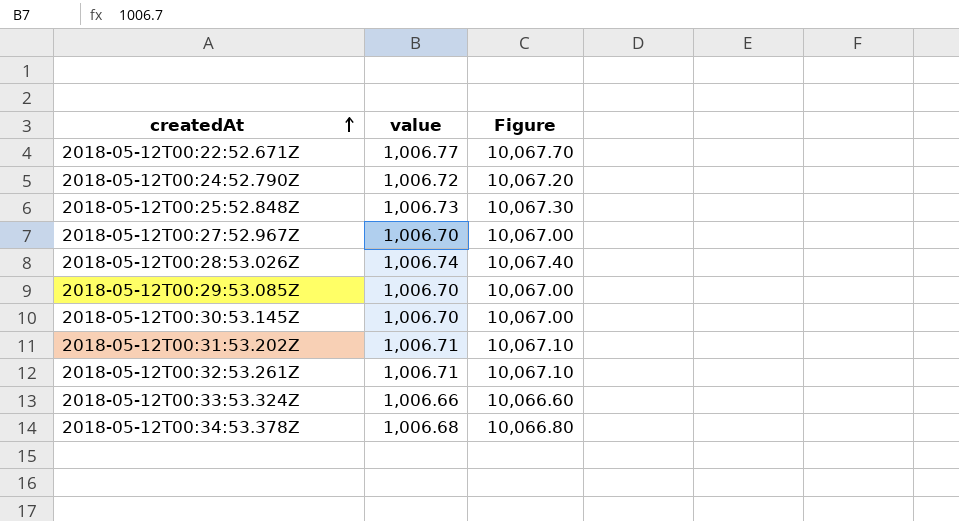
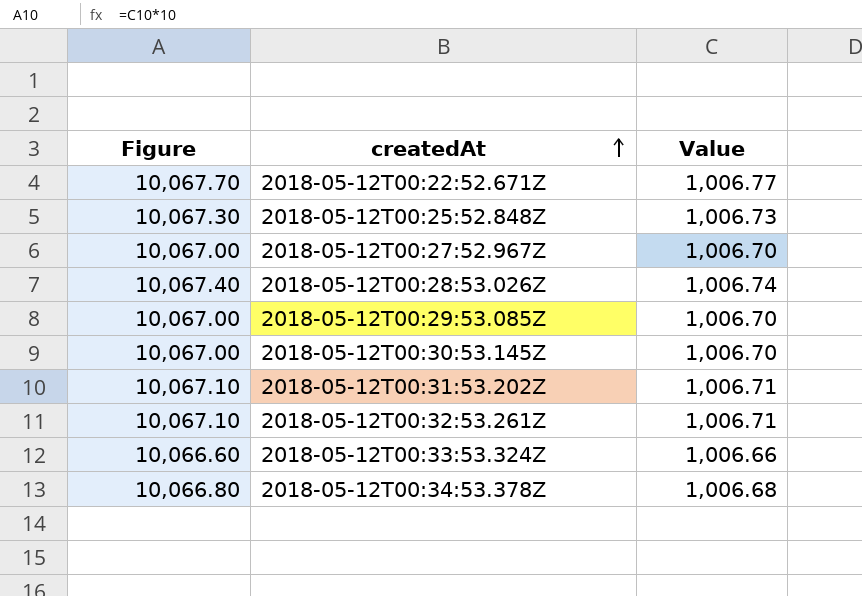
column Figure | position: 3 -> 1
column name: value -> Value
row 2018-05-12T00:24:52.790Z: 1,006.72 | 10,067.20 -> none

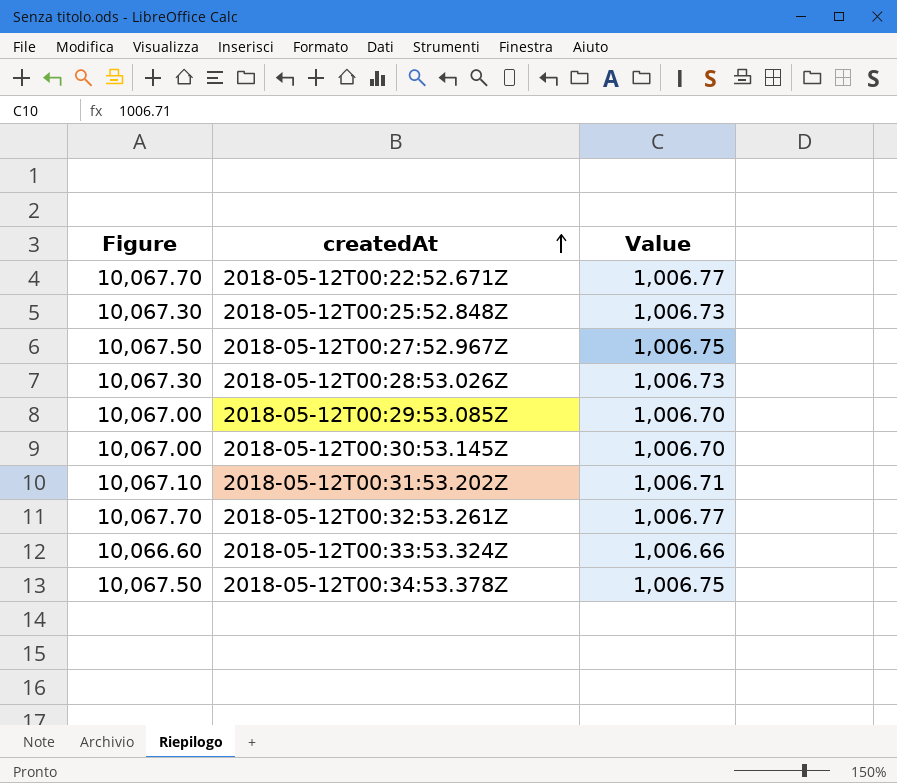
2018-05-12T00:27:52.967Z | Figure: 10,067.00 -> 10,067.50
2018-05-12T00:27:52.967Z | Value: 1,006.70 -> 1,006.75
2018-05-12T00:28:53.026Z | Figure: 10,067.40 -> 10,067.30
2018-05-12T00:28:53.026Z | Value: 1,006.74 -> 1,006.73
2018-05-12T00:32:53.261Z | Figure: 10,067.10 -> 10,067.70
2018-05-12T00:32:53.261Z | Value: 1,006.71 -> 1,006.77
2018-05-12T00:34:53.378Z | Figure: 10,066.80 -> 10,067.50
2018-05-12T00:34:53.378Z | Value: 1,006.68 -> 1,006.75

